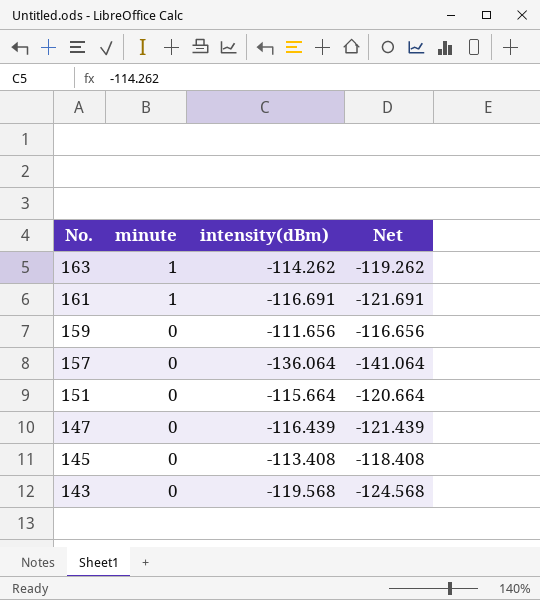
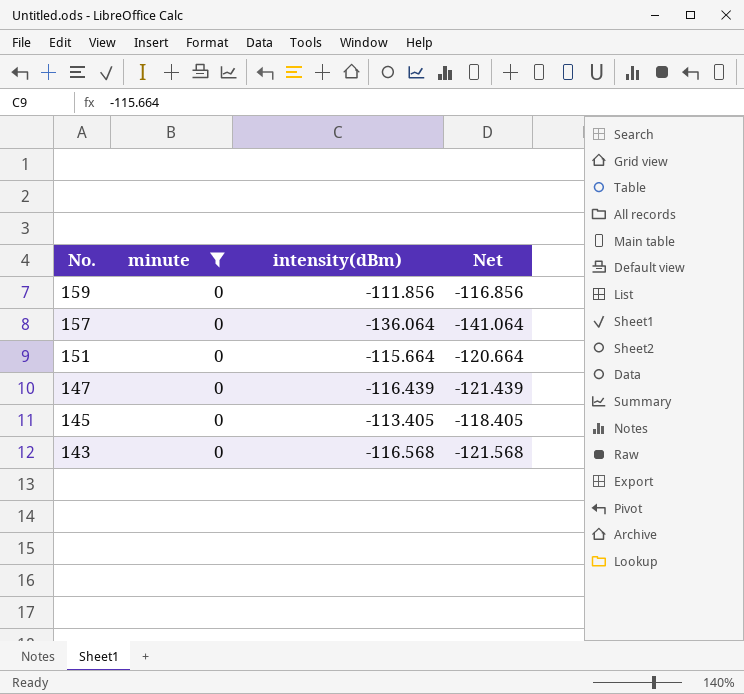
filter: none -> minute = 0
159 | intensity(dBm): -111.656 -> -111.856
159 | Net: -116.656 -> -116.856
145 | intensity(dBm): -113.408 -> -113.405
145 | Net: -118.408 -> -118.405
143 | intensity(dBm): -119.568 -> -116.568
143 | Net: -124.568 -> -121.568

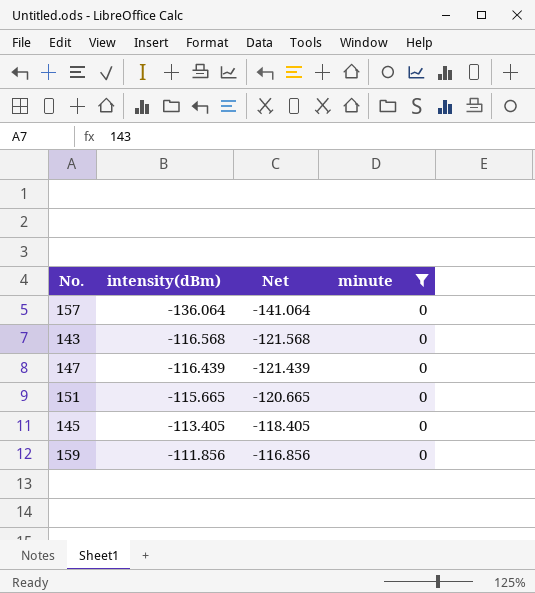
row order: No. descending -> intensity(dBm) ascending
column minute | position: 2 -> 4
151 | intensity(dBm): -115.664 -> -115.665
151 | Net: -120.664 -> -120.665

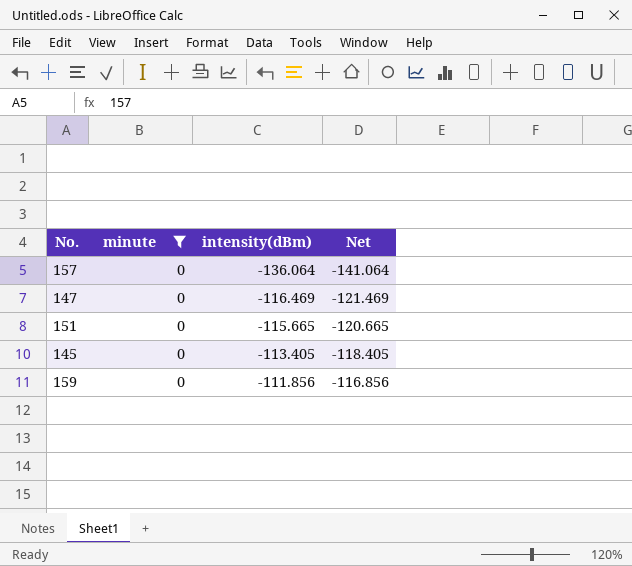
column minute | position: 4 -> 2
row 143: -116.568 | -121.568 | 0 -> none
147 | intensity(dBm): -116.439 -> -116.469
147 | Net: -121.439 -> -121.469

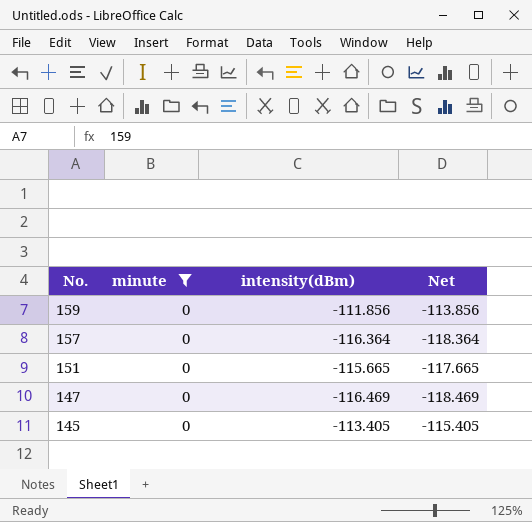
row order: intensity(dBm) ascending -> No. descending
column Net | formula: [intensity(dBm)] - 5 -> [intensity(dBm)] - 2
157 | intensity(dBm): -136.064 -> -116.364

